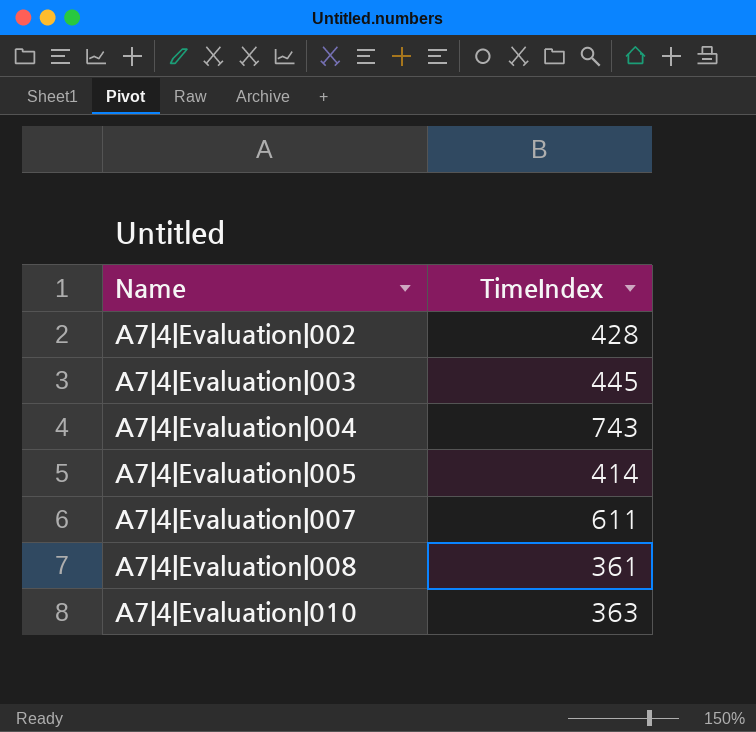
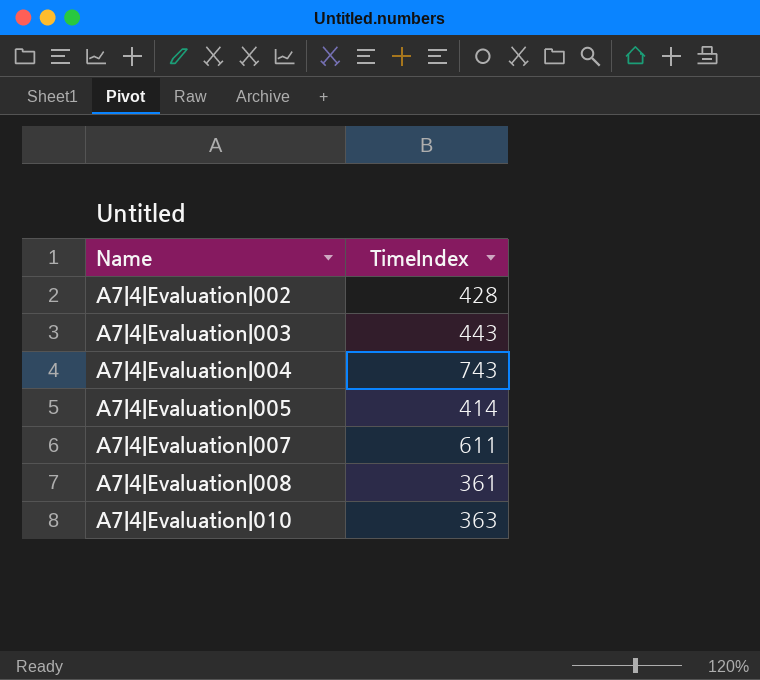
A7|4|Evaluation|003 | TimeIndex: 445 -> 443

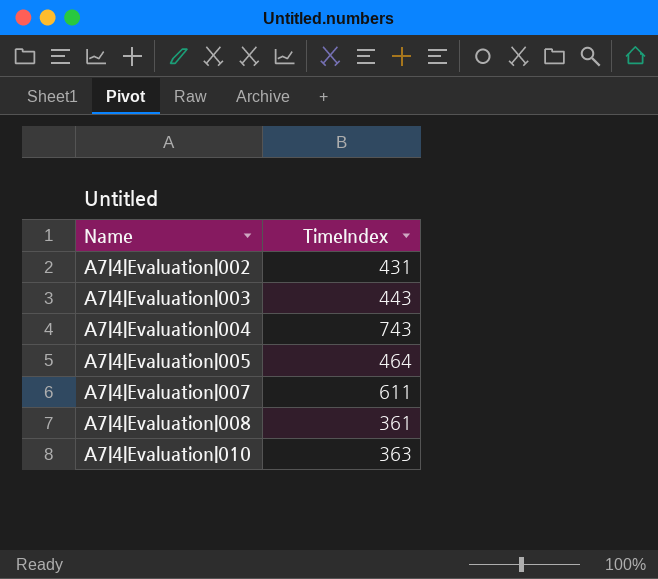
A7|4|Evaluation|002 | TimeIndex: 428 -> 431
A7|4|Evaluation|005 | TimeIndex: 414 -> 464

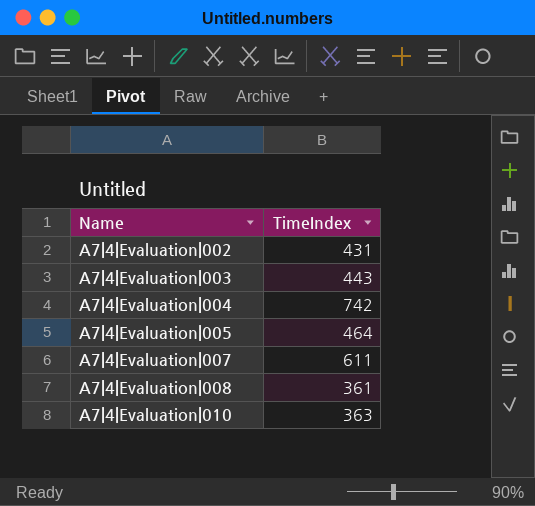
A7|4|Evaluation|004 | TimeIndex: 743 -> 742

